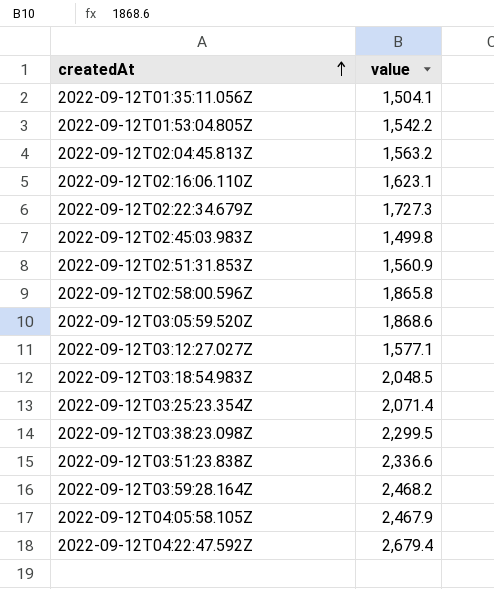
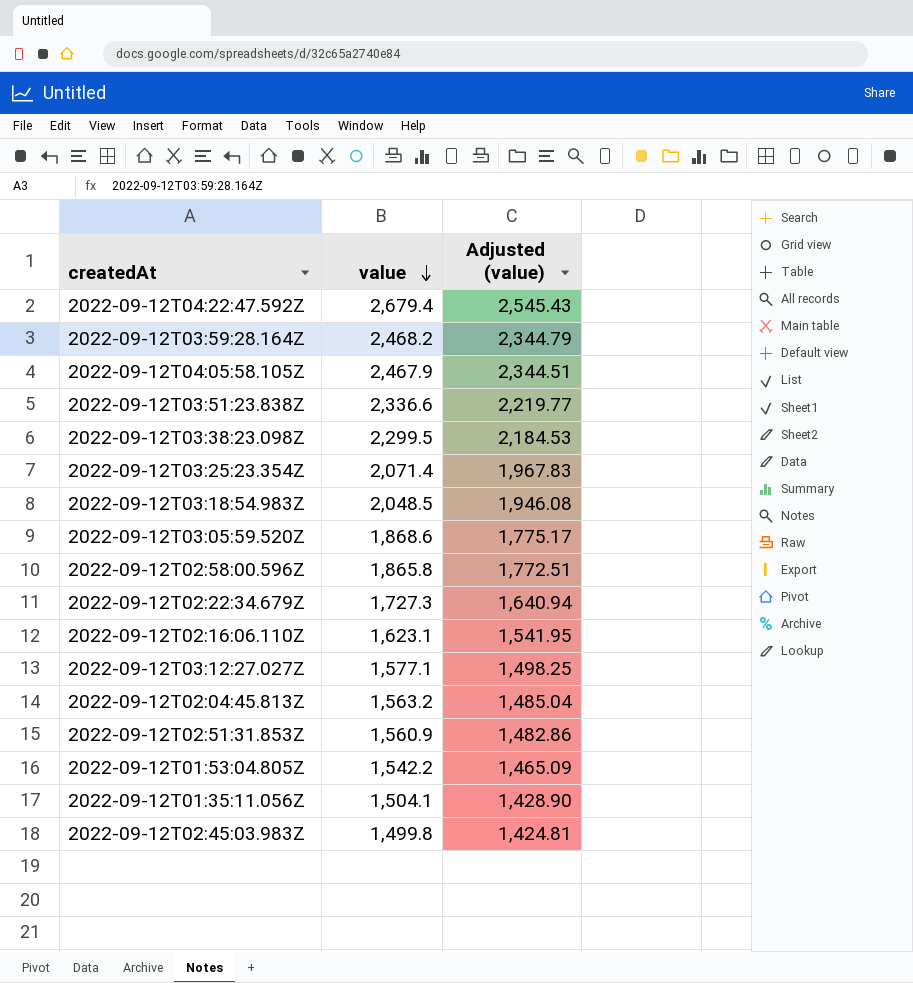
row order: createdAt ascending -> value descending
column Adjusted (value) | formula: none -> [value] * 0.95

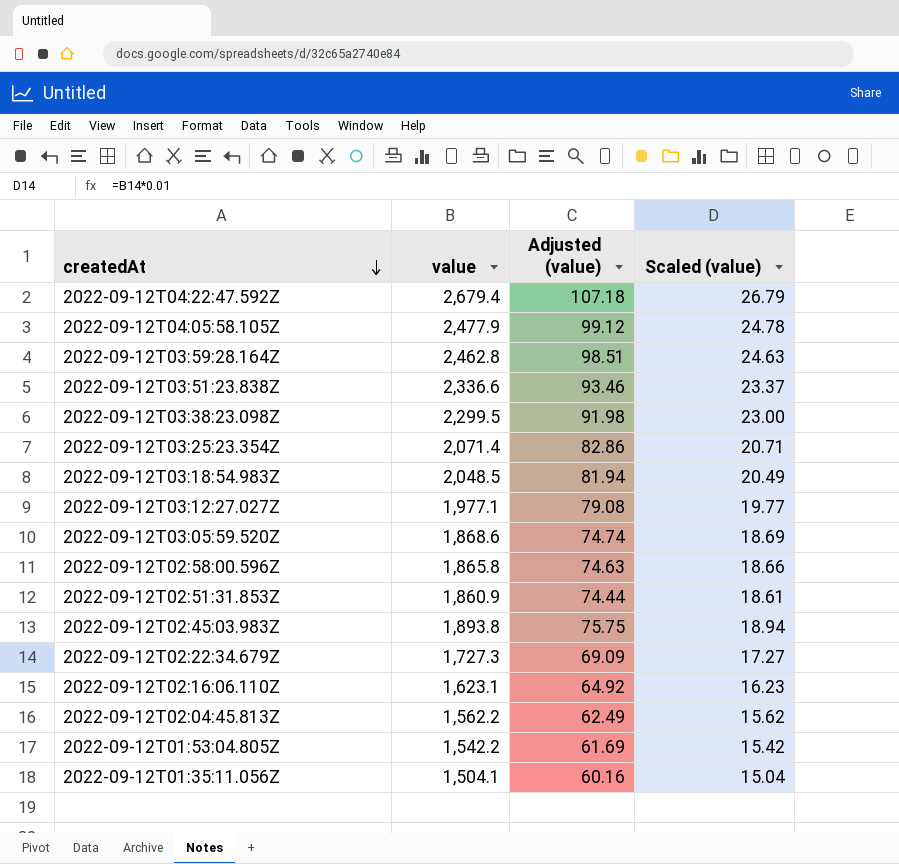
row order: value descending -> createdAt descending
column Adjusted (value) | formula: [value] * 0.95 -> [value] * 0.04
column Scaled (value) | formula: none -> [value] * 0.01
2022-09-12T04:05:58.105Z | value: 2,467.9 -> 2,477.9
2022-09-12T03:59:28.164Z | value: 2,468.2 -> 2,462.8
2022-09-12T03:12:27.027Z | value: 1,577.1 -> 1,977.1
2022-09-12T02:51:31.853Z | value: 1,560.9 -> 1,860.9
2022-09-12T02:45:03.983Z | value: 1,499.8 -> 1,893.8
2022-09-12T02:04:45.813Z | value: 1,563.2 -> 1,562.2

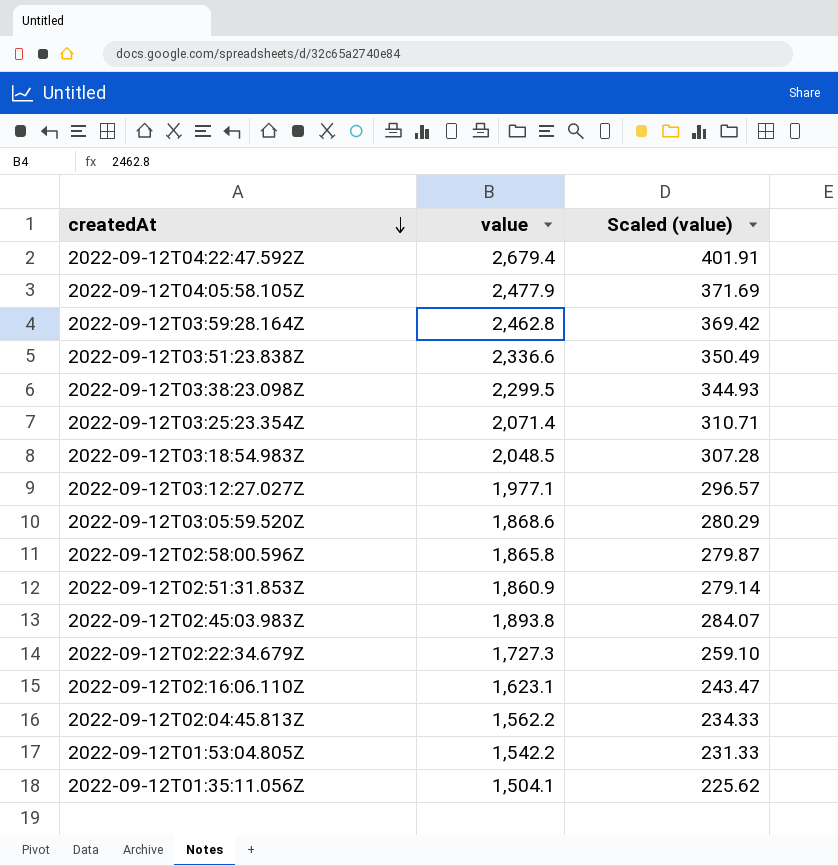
column Adjusted (value) | formula: [value] * 0.04 -> none
column Scaled (value) | formula: [value] * 0.01 -> [value] * 0.15

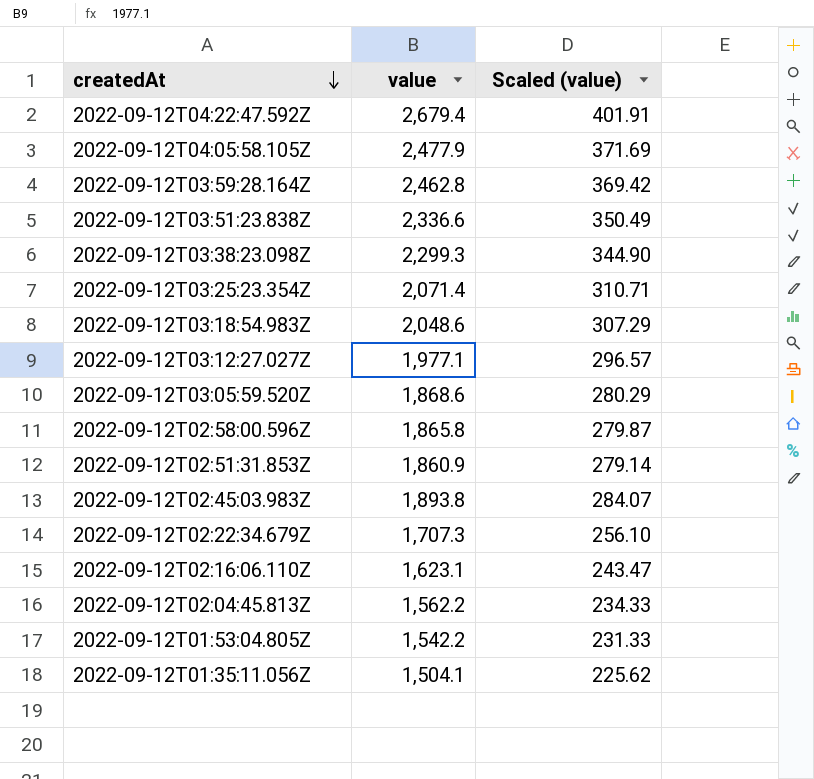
2022-09-12T03:38:23.098Z | value: 2,299.5 -> 2,299.3
2022-09-12T03:38:23.098Z | Scaled (value): 344.93 -> 344.90
2022-09-12T03:18:54.983Z | value: 2,048.5 -> 2,048.6
2022-09-12T03:18:54.983Z | Scaled (value): 307.28 -> 307.29
2022-09-12T02:22:34.679Z | value: 1,727.3 -> 1,707.3
2022-09-12T02:22:34.679Z | Scaled (value): 259.10 -> 256.10

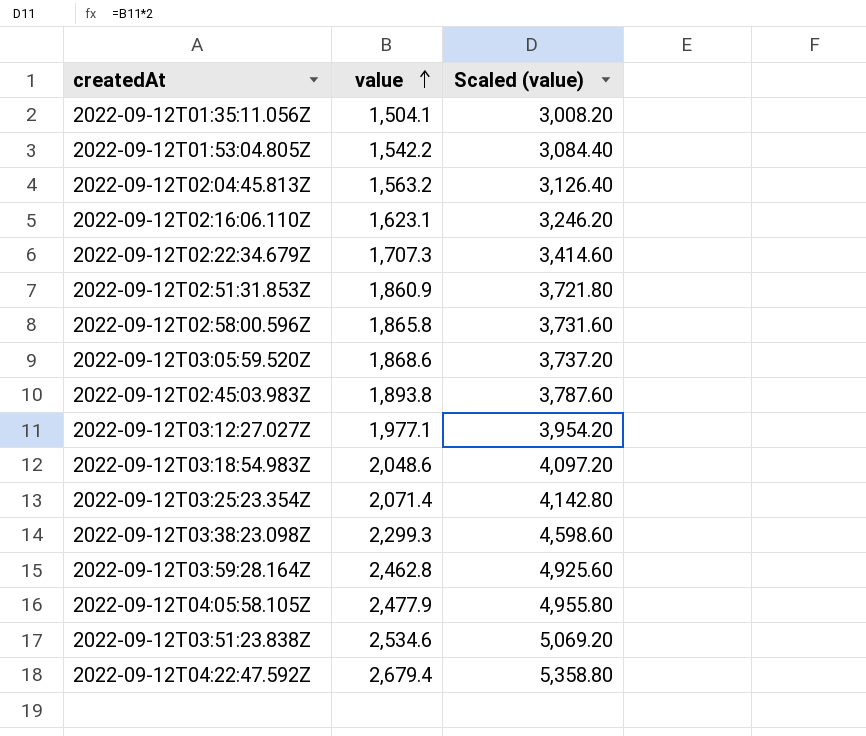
row order: createdAt descending -> value ascending
column Scaled (value) | formula: [value] * 0.15 -> [value] * 2
2022-09-12T02:04:45.813Z | value: 1,562.2 -> 1,563.2
2022-09-12T03:51:23.838Z | value: 2,336.6 -> 2,534.6

